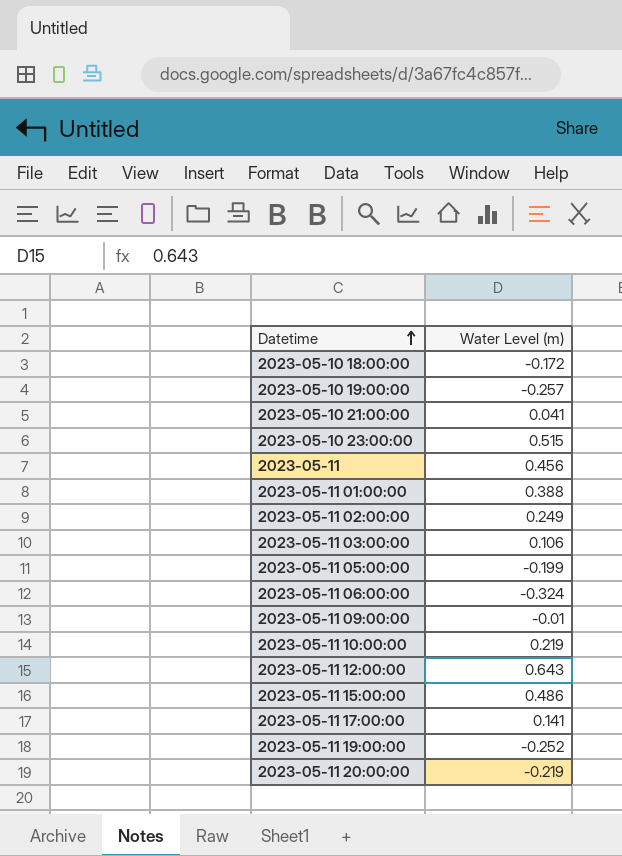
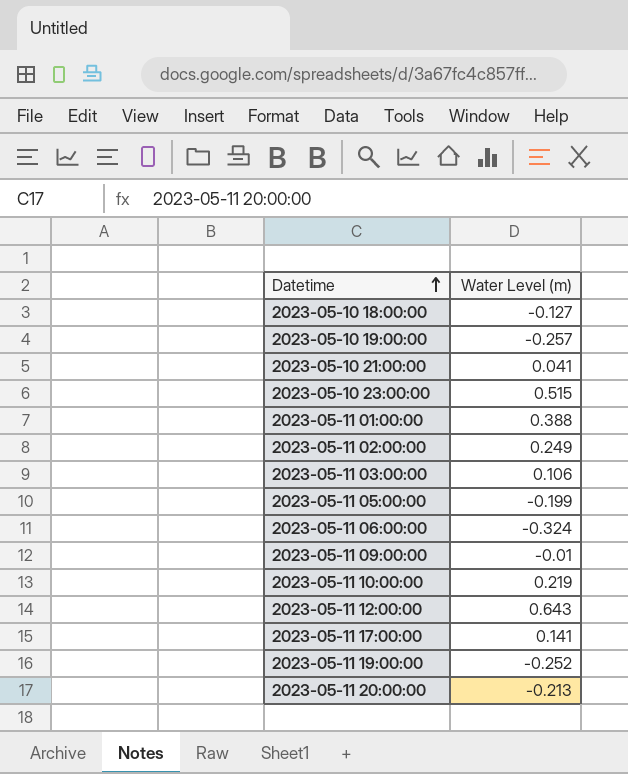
row 2023-05-11: 0.456 -> none
row 2023-05-11 15:00:00: 0.486 -> none
2023-05-10 18:00:00 | Water Level (m): -0.172 -> -0.127
2023-05-11 20:00:00 | Water Level (m): -0.219 -> -0.213

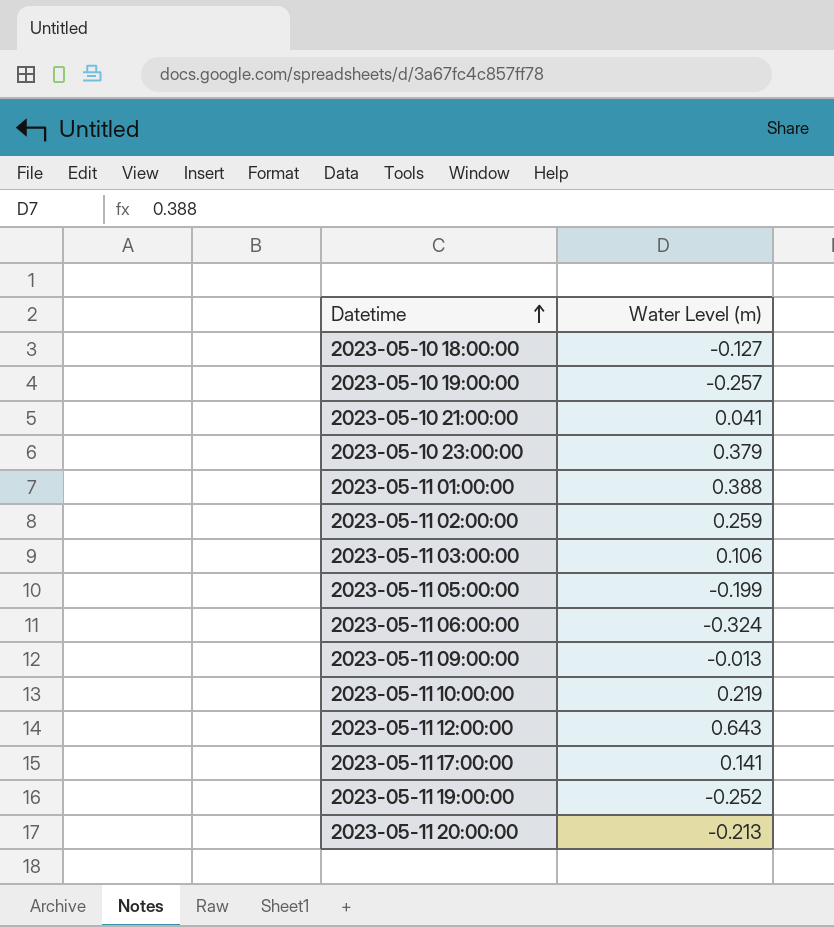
2023-05-10 23:00:00 | Water Level (m): 0.515 -> 0.379
2023-05-11 02:00:00 | Water Level (m): 0.249 -> 0.259
2023-05-11 09:00:00 | Water Level (m): -0.01 -> -0.013

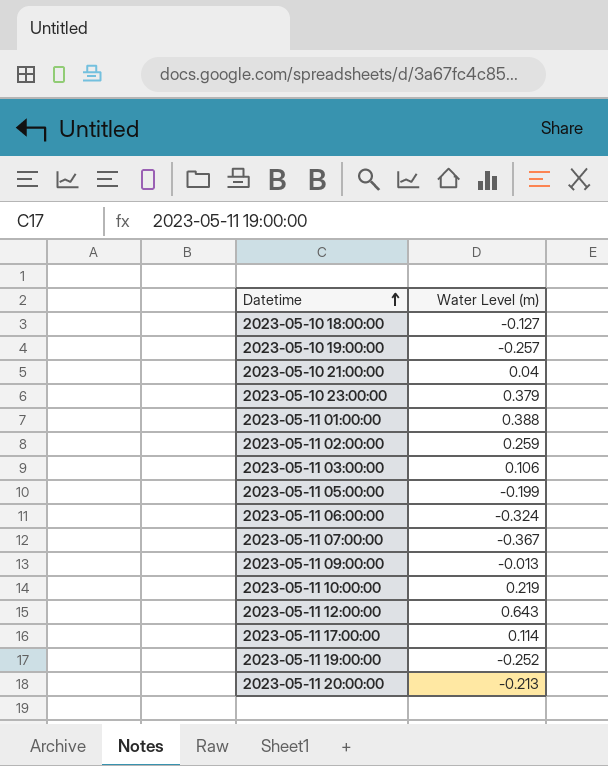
2023-05-10 21:00:00 | Water Level (m): 0.041 -> 0.04
row 2023-05-11 07:00:00: none -> -0.367
2023-05-11 17:00:00 | Water Level (m): 0.141 -> 0.114

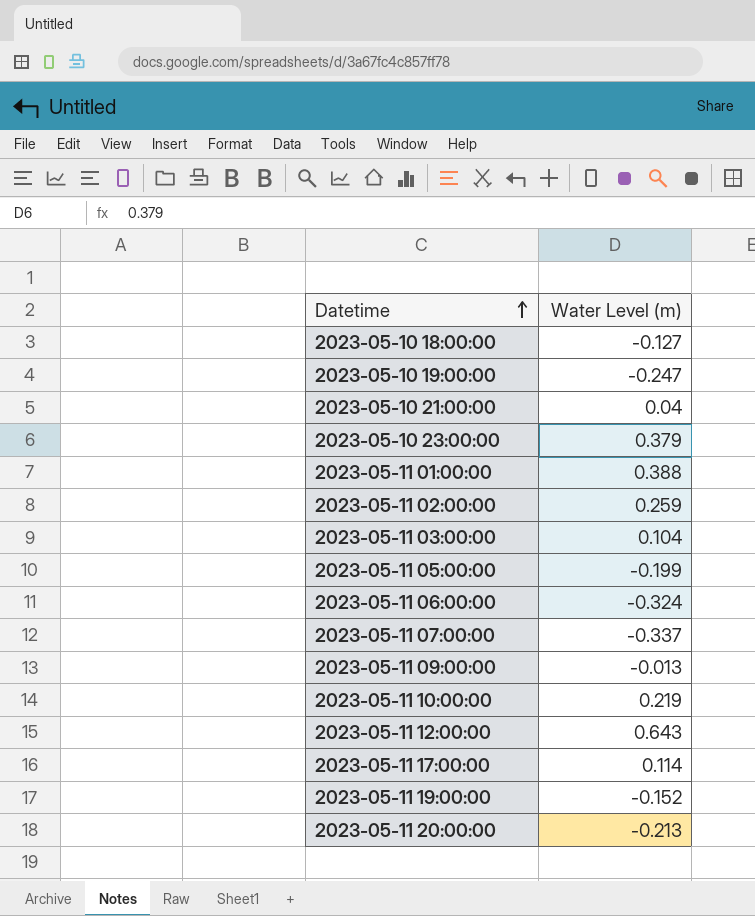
2023-05-10 19:00:00 | Water Level (m): -0.257 -> -0.247
2023-05-11 03:00:00 | Water Level (m): 0.106 -> 0.104
2023-05-11 07:00:00 | Water Level (m): -0.367 -> -0.337
2023-05-11 19:00:00 | Water Level (m): -0.252 -> -0.152

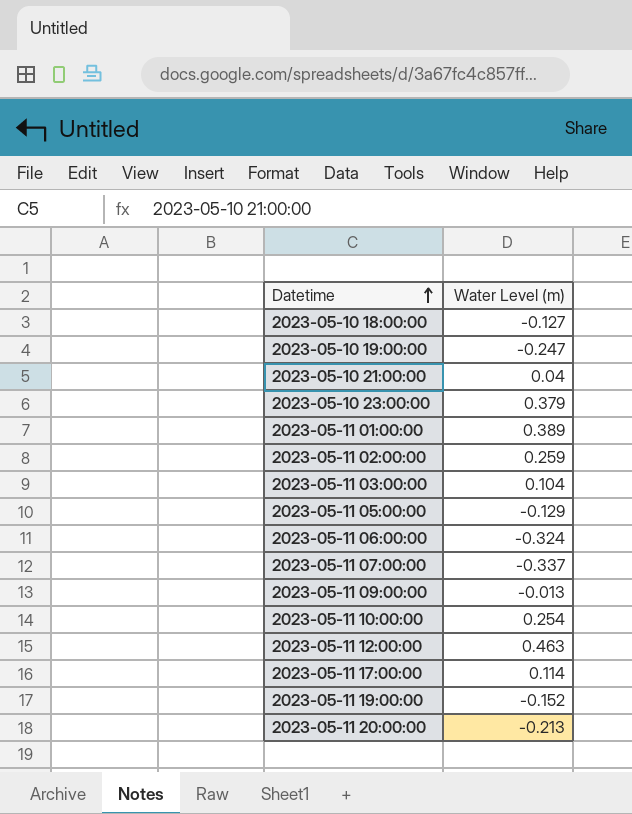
2023-05-11 01:00:00 | Water Level (m): 0.388 -> 0.389
2023-05-11 05:00:00 | Water Level (m): -0.199 -> -0.129
2023-05-11 10:00:00 | Water Level (m): 0.219 -> 0.254
2023-05-11 12:00:00 | Water Level (m): 0.643 -> 0.463

